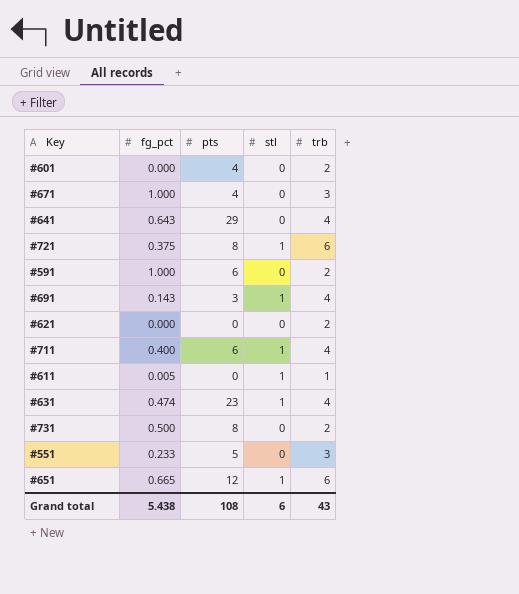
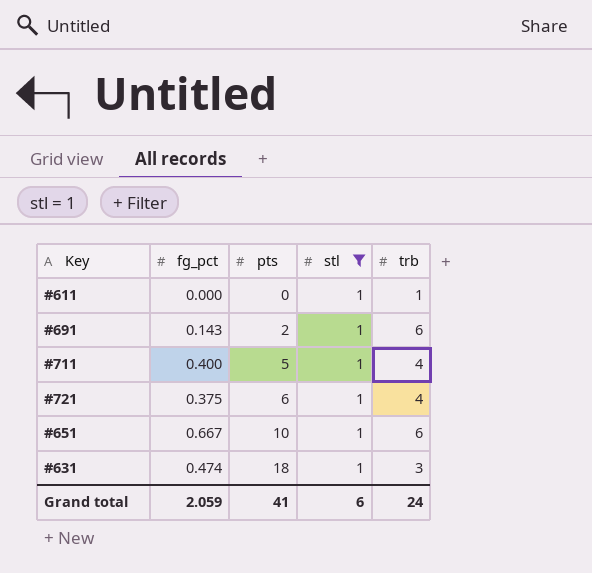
filter: none -> stl = 1
row order: none -> pts ascending
#611 | fg_pct: 0.005 -> 0.000
#691 | pts: 3 -> 2
#691 | trb: 4 -> 6
#711 | pts: 6 -> 5
#721 | pts: 8 -> 6
#721 | trb: 6 -> 4
#651 | fg_pct: 0.665 -> 0.667
#651 | pts: 12 -> 10
#631 | pts: 23 -> 18
#631 | trb: 4 -> 3
Grand total | fg_pct: 5.438 -> 2.059
Grand total | pts: 108 -> 41
Grand total | trb: 43 -> 24

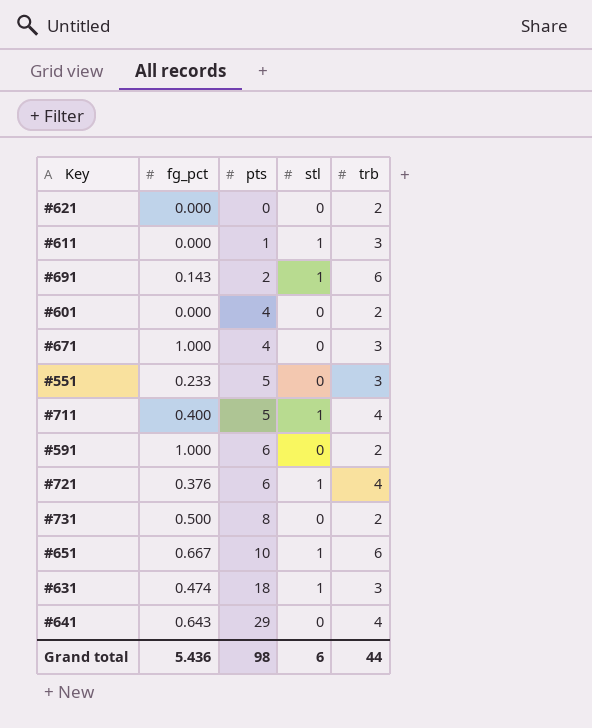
filter: stl = 1 -> none
#611 | pts: 0 -> 1
#611 | trb: 1 -> 3
#721 | fg_pct: 0.375 -> 0.376
Grand total | fg_pct: 2.059 -> 5.436
Grand total | pts: 41 -> 98
Grand total | trb: 24 -> 44

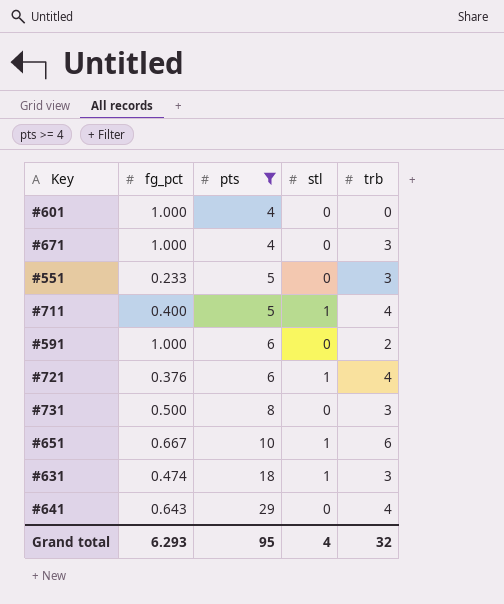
filter: none -> pts >= 4
#601 | fg_pct: 0.000 -> 1.000
#601 | trb: 2 -> 0
#731 | trb: 2 -> 3
Grand total | fg_pct: 5.436 -> 6.293
Grand total | pts: 98 -> 95
Grand total | stl: 6 -> 4
Grand total | trb: 44 -> 32

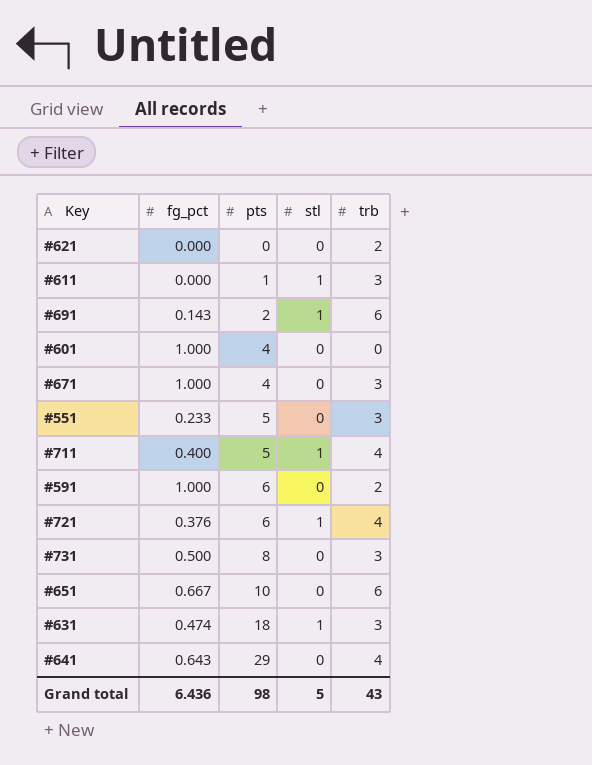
filter: pts >= 4 -> none
#651 | stl: 1 -> 0
Grand total | fg_pct: 6.293 -> 6.436
Grand total | pts: 95 -> 98
Grand total | stl: 4 -> 5
Grand total | trb: 32 -> 43

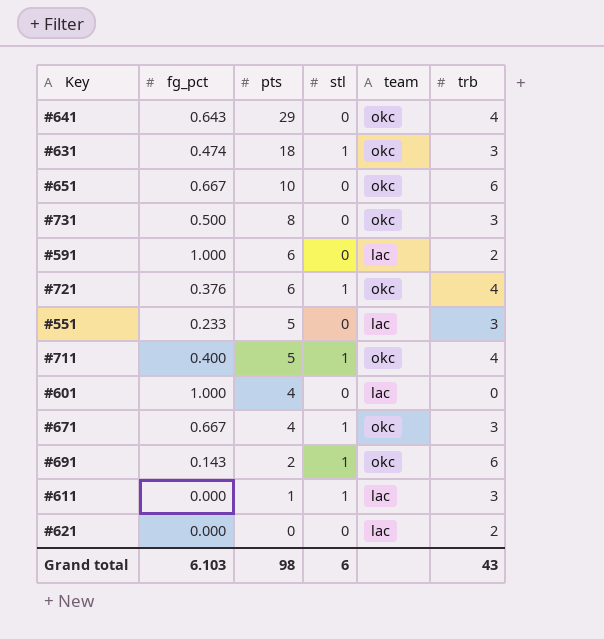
row order: pts ascending -> pts descending
column team | position: none -> 5
#671 | fg_pct: 1.000 -> 0.667
#671 | stl: 0 -> 1
Grand total | fg_pct: 6.436 -> 6.103
Grand total | stl: 5 -> 6

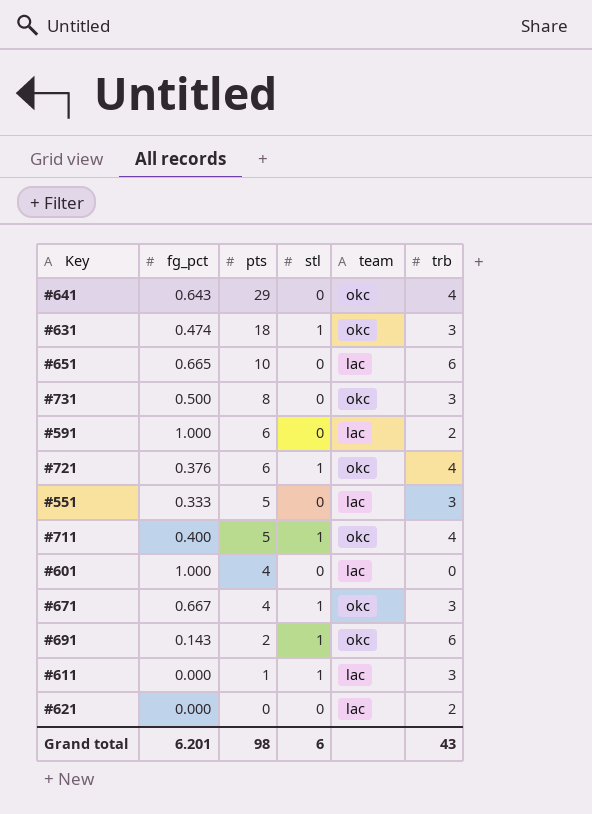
#651 | fg_pct: 0.667 -> 0.665
#651 | team: okc -> lac
#551 | fg_pct: 0.233 -> 0.333
Grand total | fg_pct: 6.103 -> 6.201

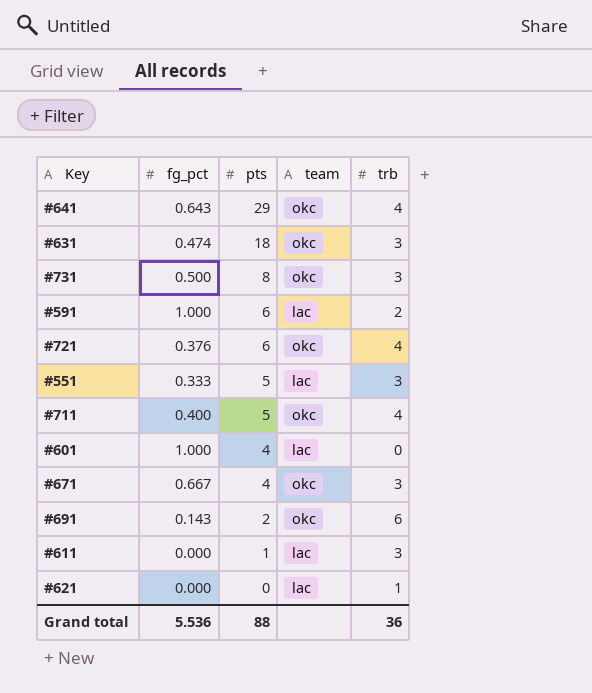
column stl | position: 4 -> none
row #651: 0.665 | 10 | 0 | lac | 6 -> none
#621 | trb: 2 -> 1
Grand total | fg_pct: 6.201 -> 5.536
Grand total | pts: 98 -> 88
Grand total | trb: 43 -> 36

